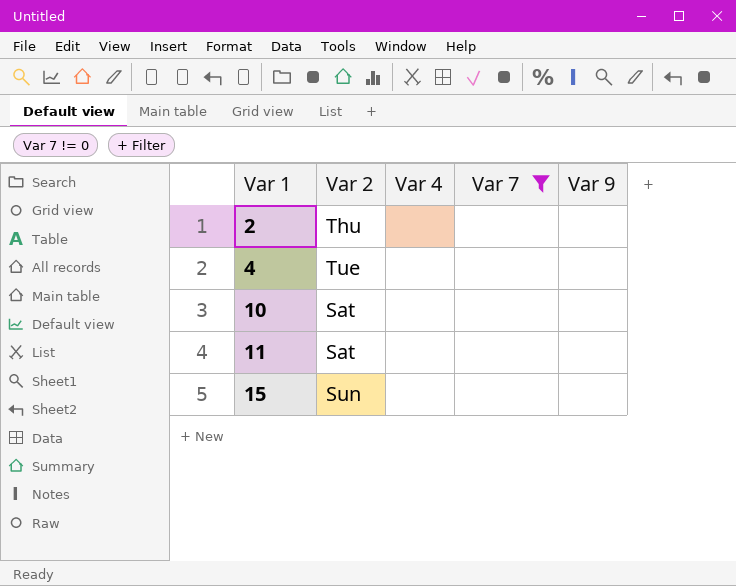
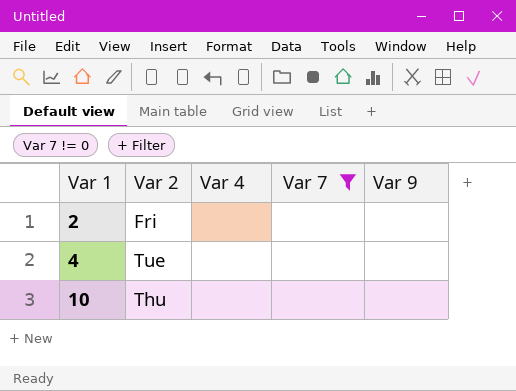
row 11: Sat | none | none | none -> none
row 15: Sun | none | none | none -> none
2 | Var 2: Thu -> Fri
10 | Var 2: Sat -> Thu

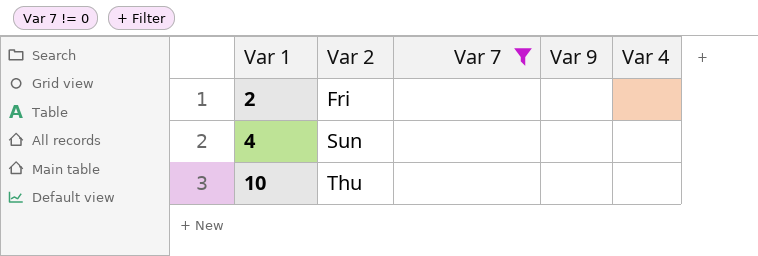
column Var 4 | position: 3 -> 5
4 | Var 2: Tue -> Sun

